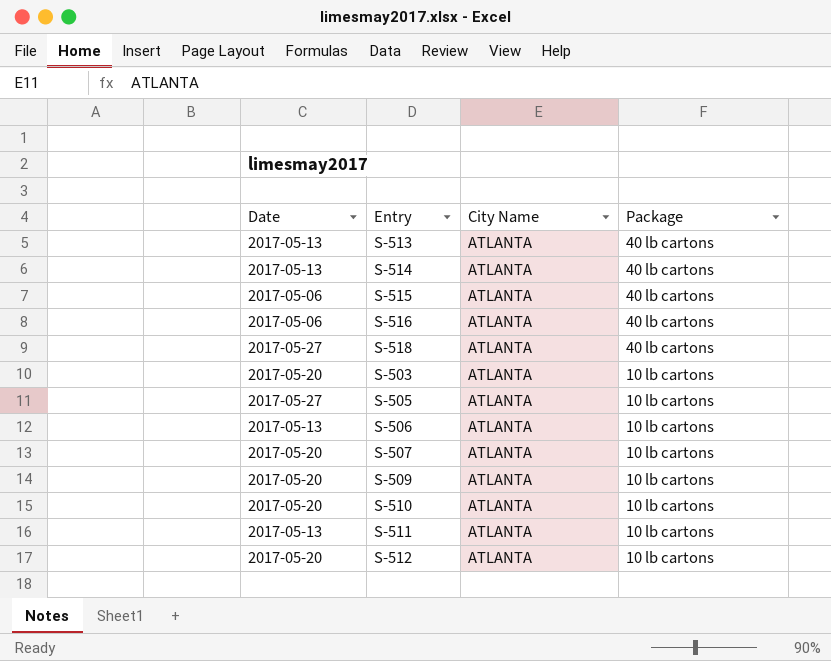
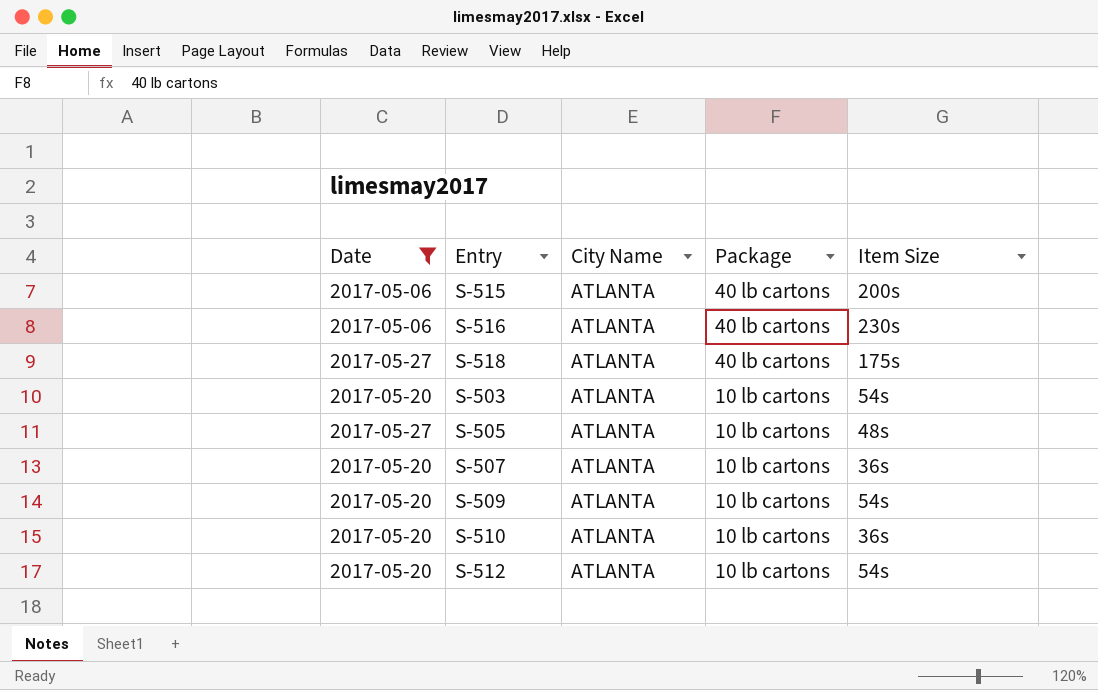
filter: none -> Date != 2017-05-13
column Item Size | position: none -> 5

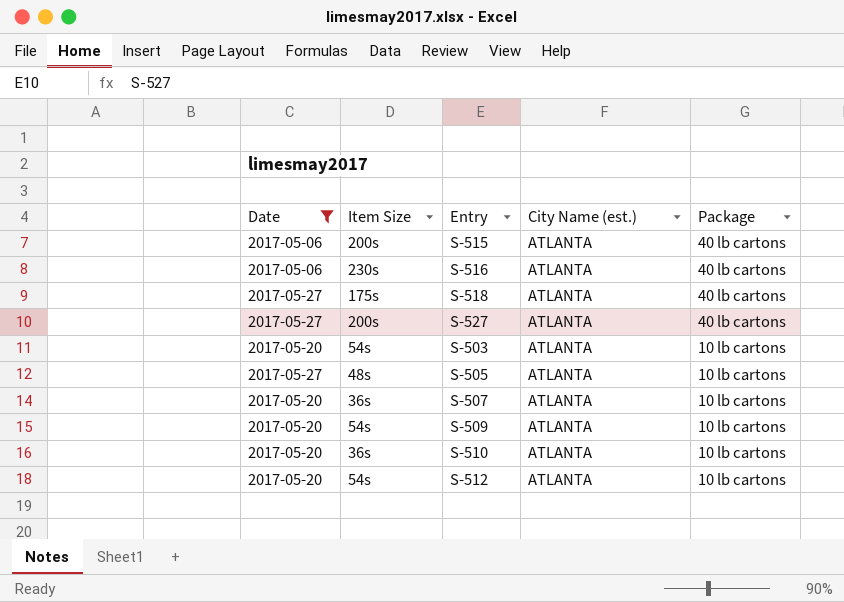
column Item Size | position: 5 -> 2
column name: City Name -> City Name (est.)
row S-527: none -> 2017-05-27 | 200s | ATLANTA | 40 lb cartons

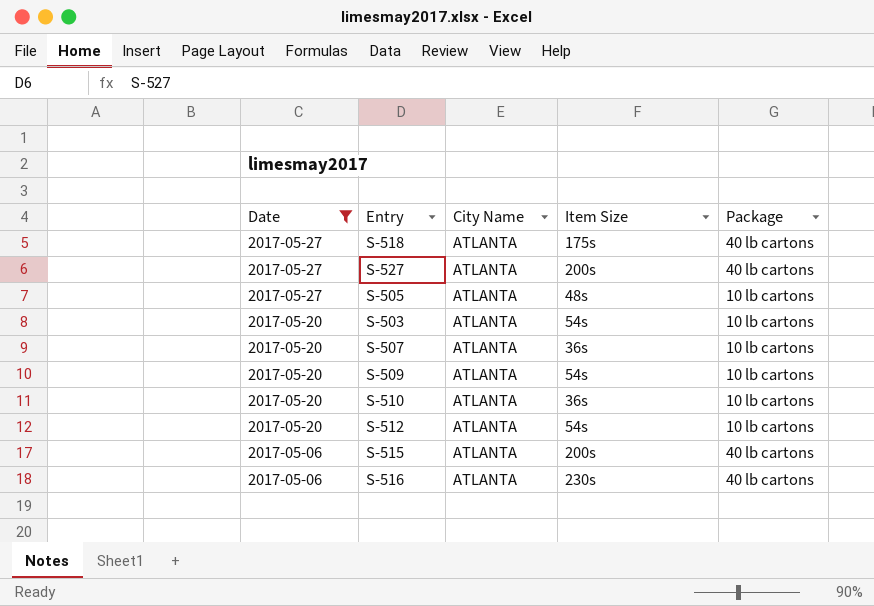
row order: Package descending -> Date descending
column name: City Name (est.) -> City Name
column Item Size | position: 2 -> 4

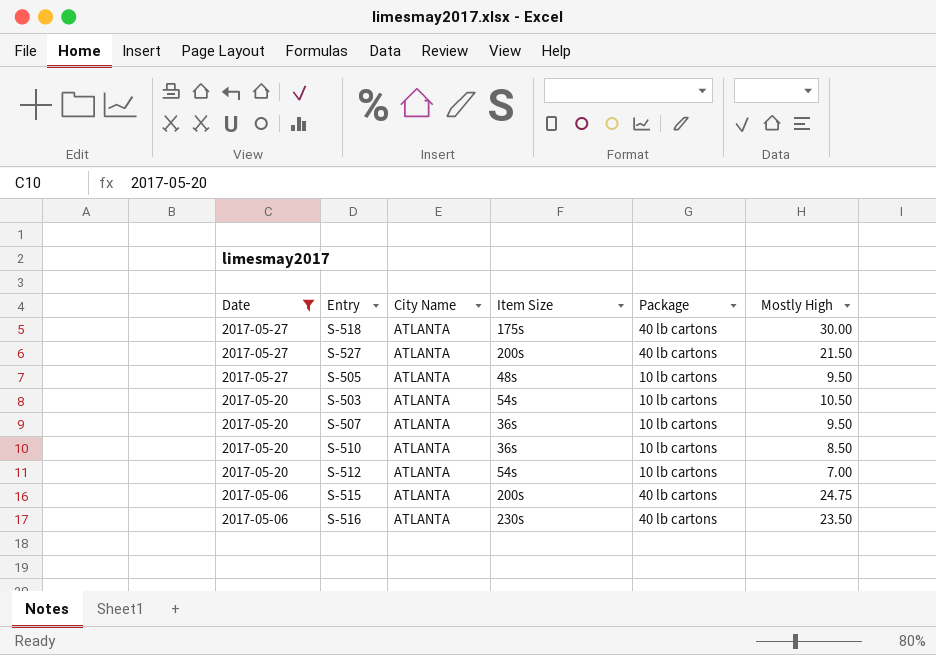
column Mostly High | position: none -> 6
row S-509: 2017-05-20 | ATLANTA | 54s | 10 lb cartons -> none

